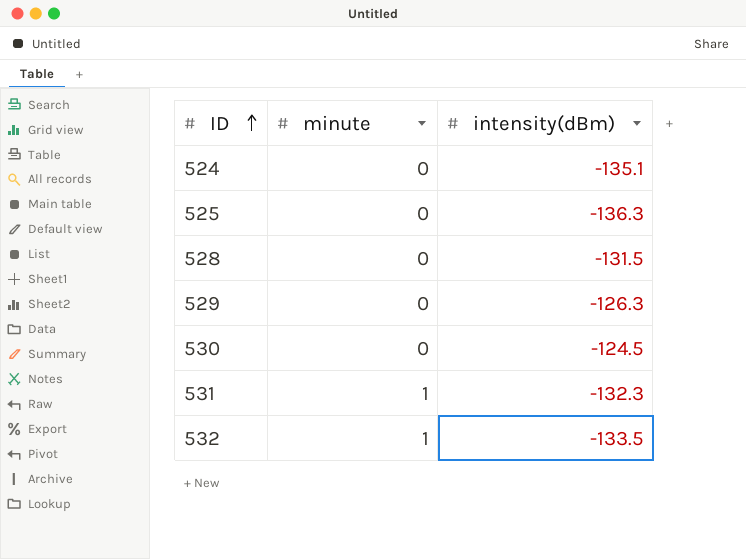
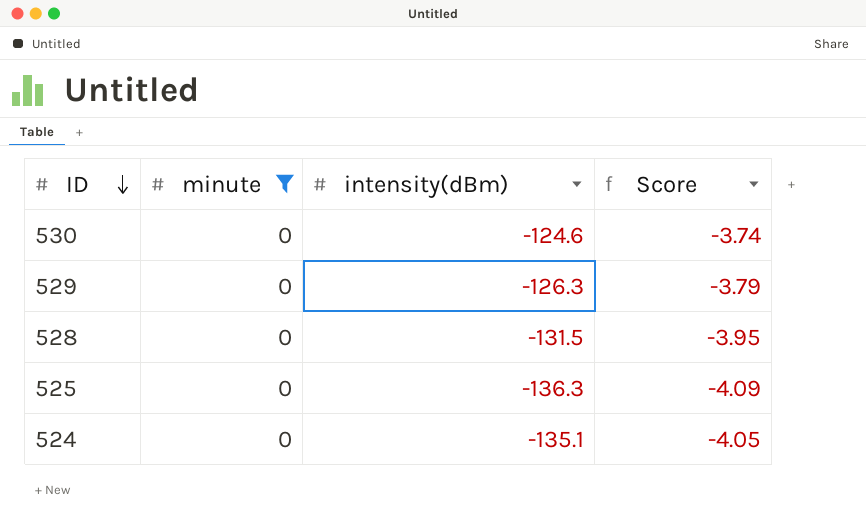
filter: none -> minute = 0
row order: ID ascending -> ID descending
column Score | formula: none -> [intensity(dBm)] * 0.03
530 | intensity(dBm): -124.5 -> -124.6

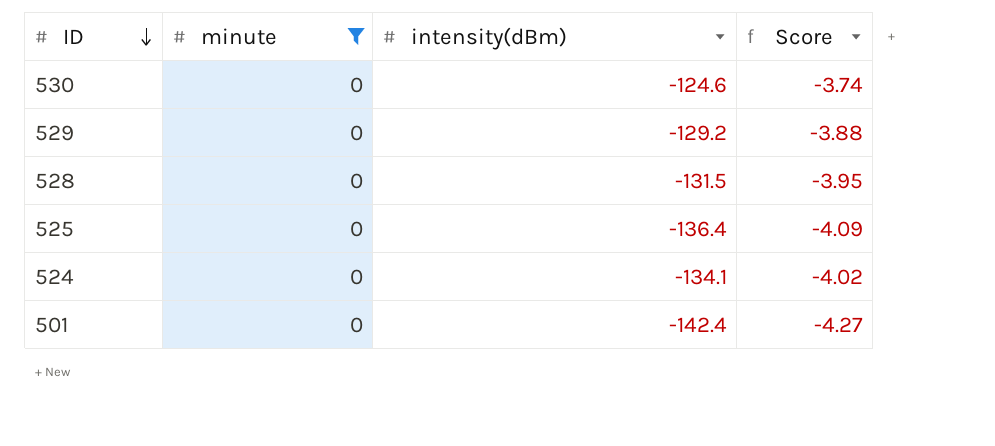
529 | intensity(dBm): -126.3 -> -129.2
529 | Score: -3.79 -> -3.88
525 | intensity(dBm): -136.3 -> -136.4
524 | intensity(dBm): -135.1 -> -134.1
524 | Score: -4.05 -> -4.02
row 501: none -> 0 | -142.4 | -4.27

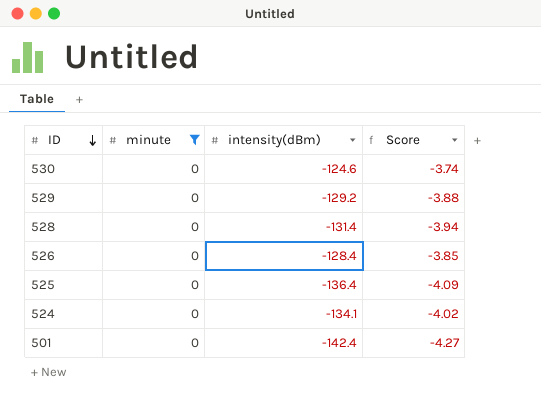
528 | intensity(dBm): -131.5 -> -131.4
528 | Score: -3.95 -> -3.94
row 526: none -> 0 | -128.4 | -3.85

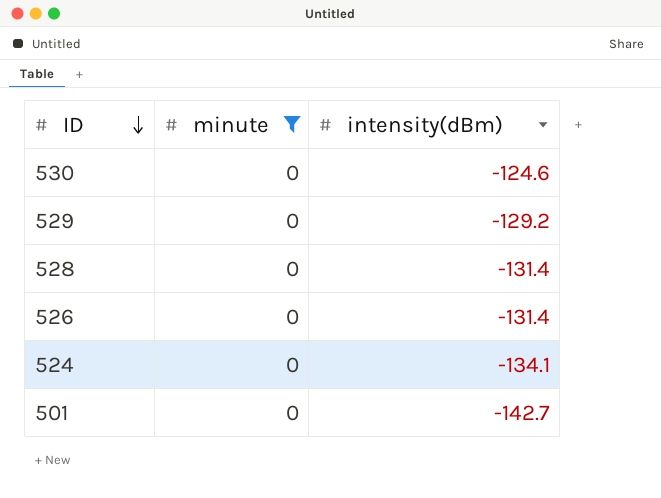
column Score | formula: [intensity(dBm)] * 0.03 -> none
row 525: 0 | -136.4 | -4.09 -> none
526 | intensity(dBm): -128.4 -> -131.4
501 | intensity(dBm): -142.4 -> -142.7

